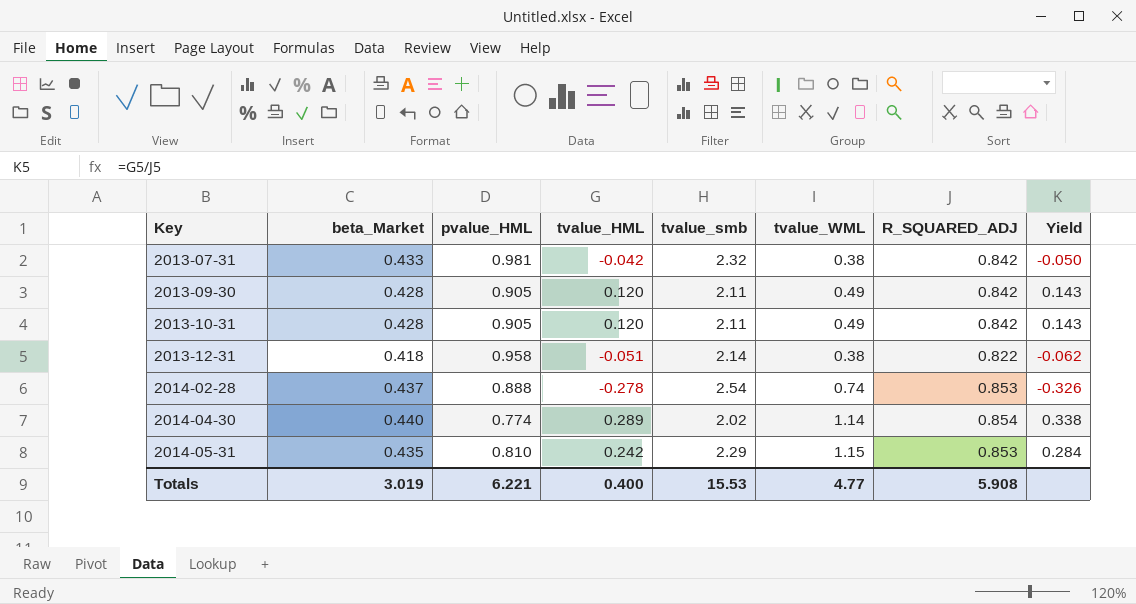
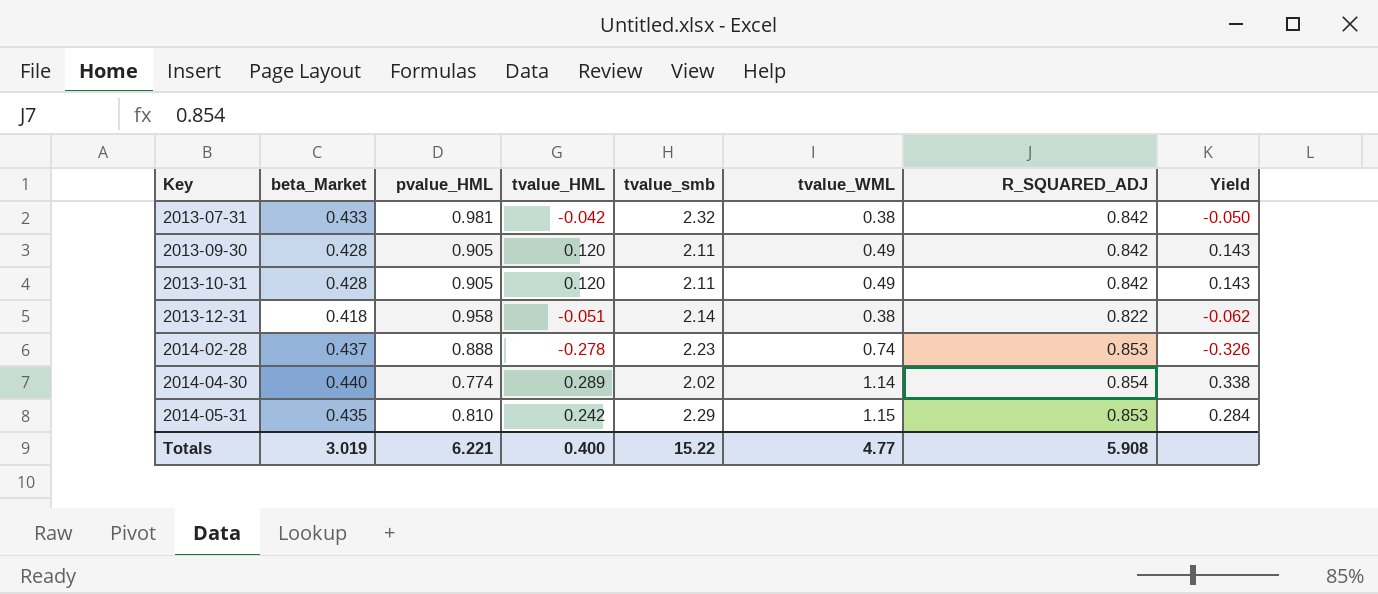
2014-02-28 | tvalue_smb: 2.54 -> 2.23
Totals | tvalue_smb: 15.53 -> 15.22

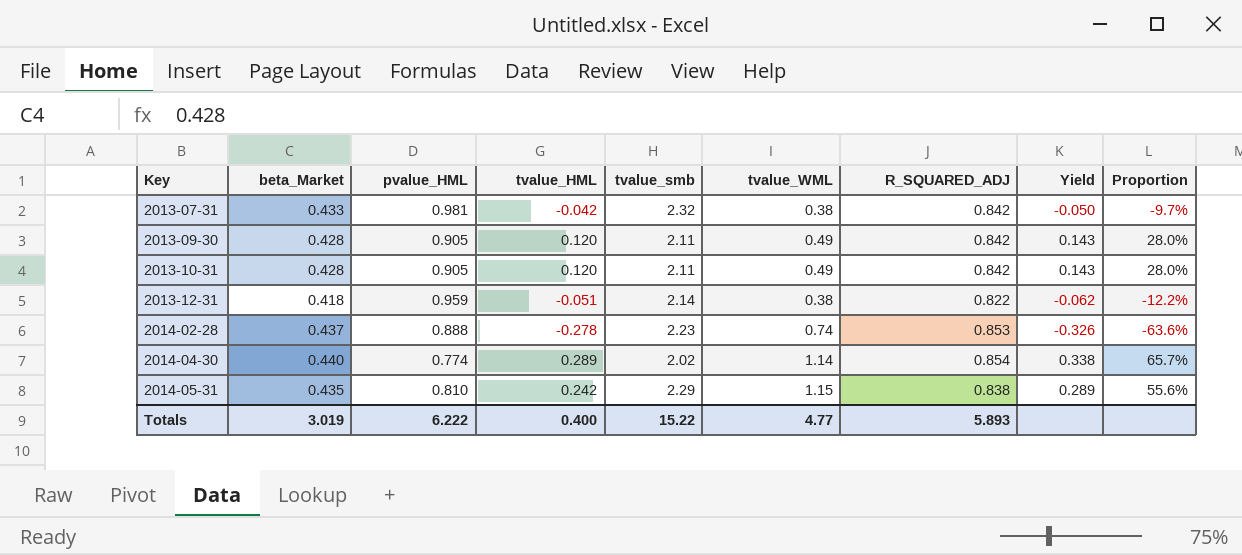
column Proportion | formula: none -> [tvalue_HML] / [beta_Market]
2013-12-31 | pvalue_HML: 0.958 -> 0.959
2014-05-31 | R_SQUARED_ADJ: 0.853 -> 0.838
2014-05-31 | Yield: 0.284 -> 0.289
Totals | pvalue_HML: 6.221 -> 6.222
Totals | R_SQUARED_ADJ: 5.908 -> 5.893

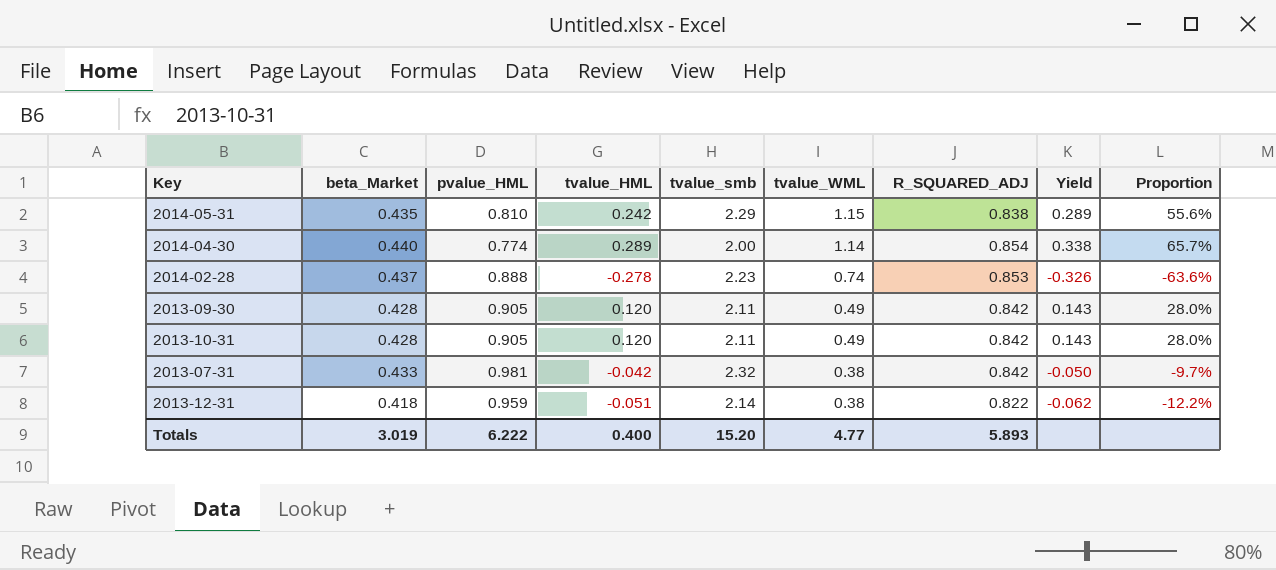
row order: Key ascending -> tvalue_WML descending
2014-04-30 | tvalue_smb: 2.02 -> 2.00
Totals | tvalue_smb: 15.22 -> 15.20

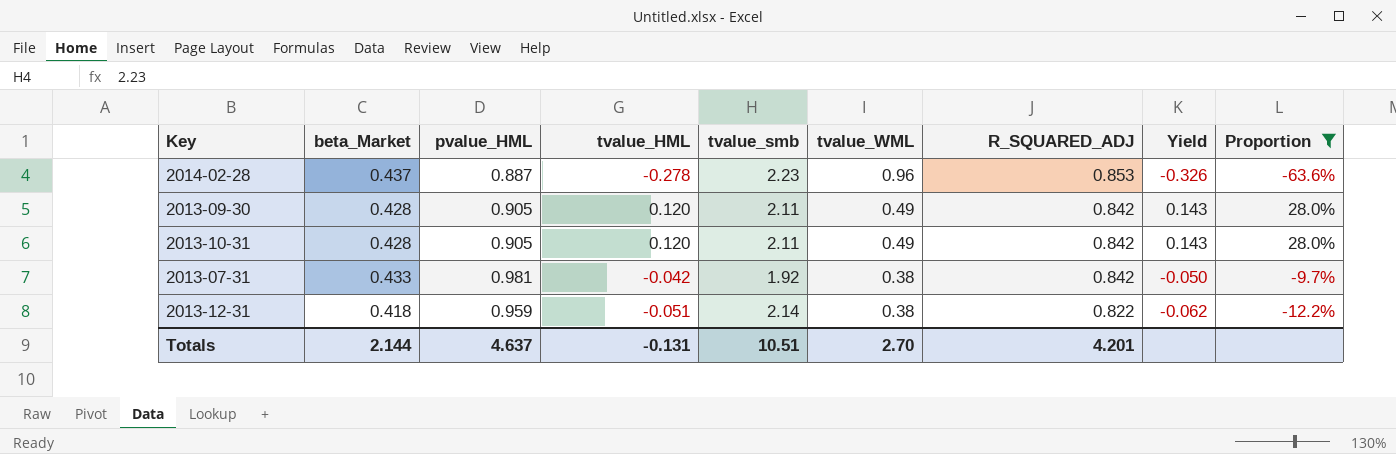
filter: none -> Proportion <= 28.0%
2014-02-28 | pvalue_HML: 0.888 -> 0.887
2014-02-28 | tvalue_WML: 0.74 -> 0.96
2013-07-31 | tvalue_smb: 2.32 -> 1.92
Totals | beta_Market: 3.019 -> 2.144
Totals | pvalue_HML: 6.222 -> 4.637
Totals | tvalue_HML: 0.400 -> -0.131
Totals | tvalue_smb: 15.20 -> 10.51
Totals | tvalue_WML: 4.77 -> 2.70
Totals | R_SQUARED_ADJ: 5.893 -> 4.201

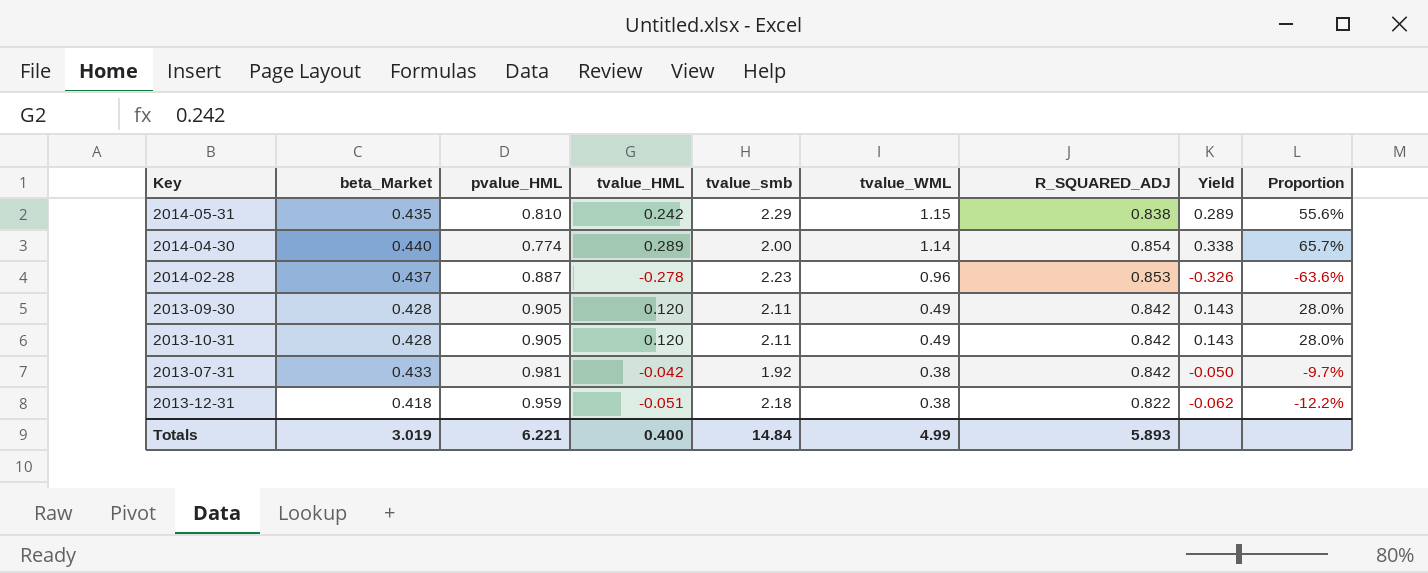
filter: Proportion <= 28.0% -> none
2013-12-31 | tvalue_smb: 2.14 -> 2.18
Totals | beta_Market: 2.144 -> 3.019
Totals | pvalue_HML: 4.637 -> 6.221
Totals | tvalue_HML: -0.131 -> 0.400
Totals | tvalue_smb: 10.51 -> 14.84
Totals | tvalue_WML: 2.70 -> 4.99
Totals | R_SQUARED_ADJ: 4.201 -> 5.893

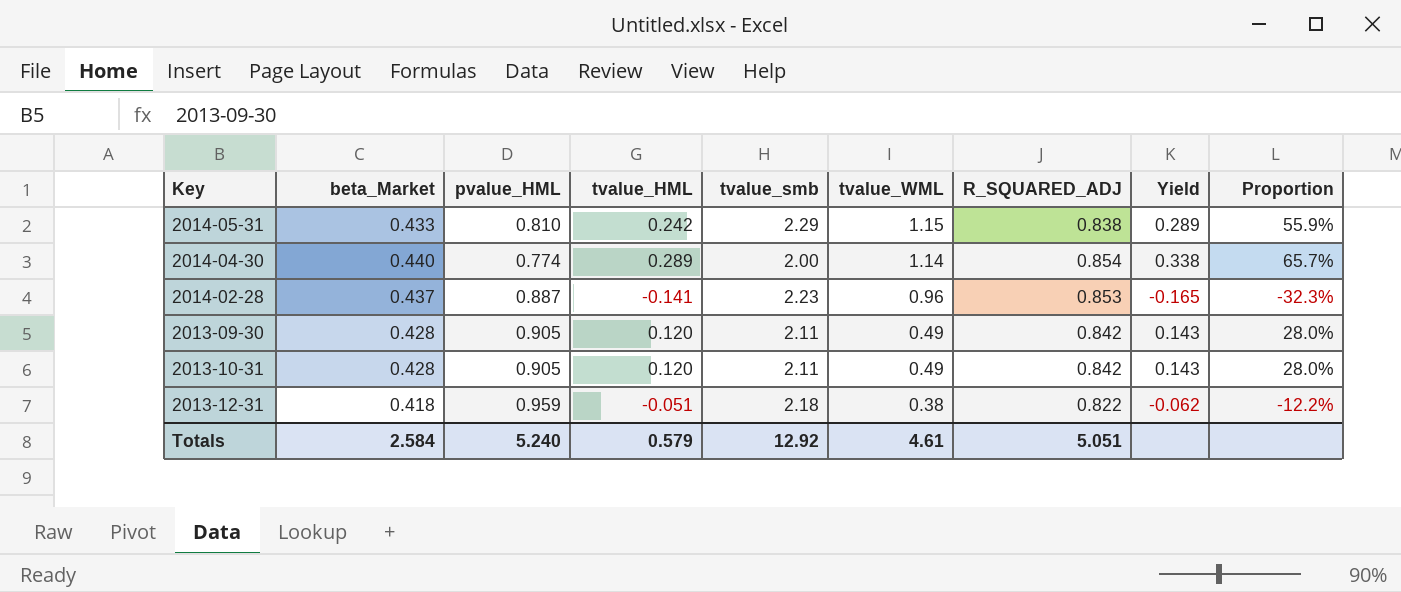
row 2013-07-31: 0.433 | 0.981 | -0.042 | 1.92 | 0.38 | 0.842 | -0.050 | -9.7% -> none
2014-05-31 | beta_Market: 0.435 -> 0.433
2014-05-31 | Proportion: 55.6% -> 55.9%
2014-02-28 | tvalue_HML: -0.278 -> -0.141
2014-02-28 | Yield: -0.326 -> -0.165
2014-02-28 | Proportion: -63.6% -> -32.3%
Totals | beta_Market: 3.019 -> 2.584
Totals | pvalue_HML: 6.221 -> 5.240
Totals | tvalue_HML: 0.400 -> 0.579
Totals | tvalue_smb: 14.84 -> 12.92
Totals | tvalue_WML: 4.99 -> 4.61
Totals | R_SQUARED_ADJ: 5.893 -> 5.051

